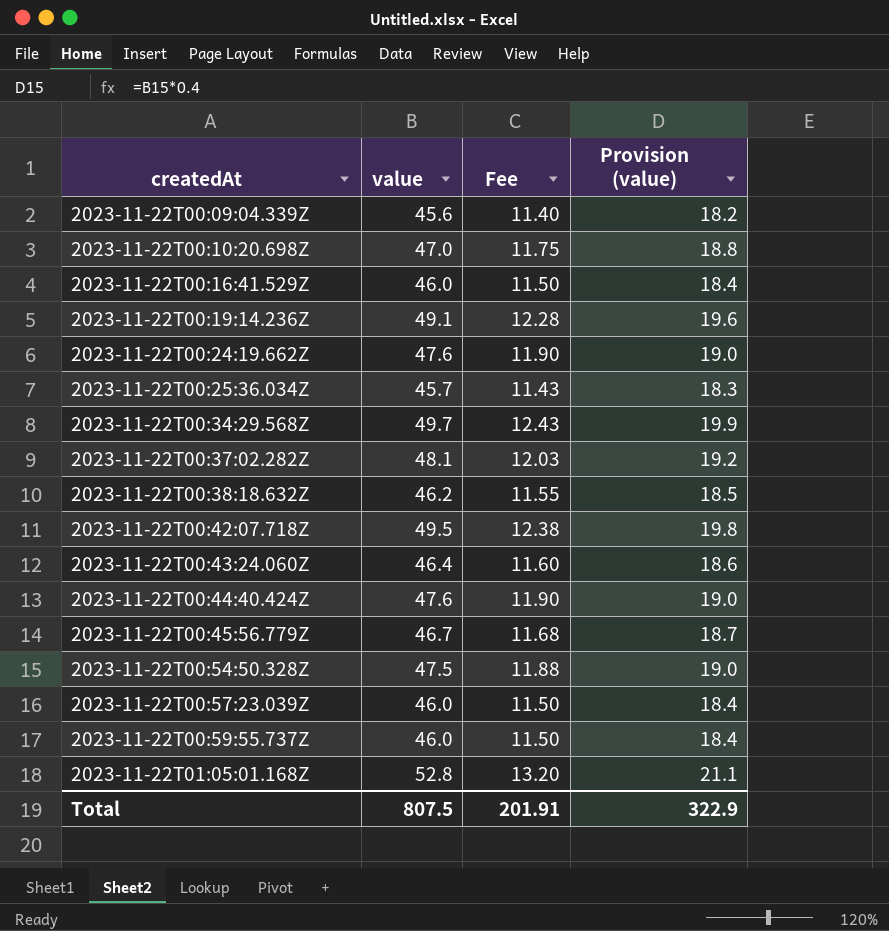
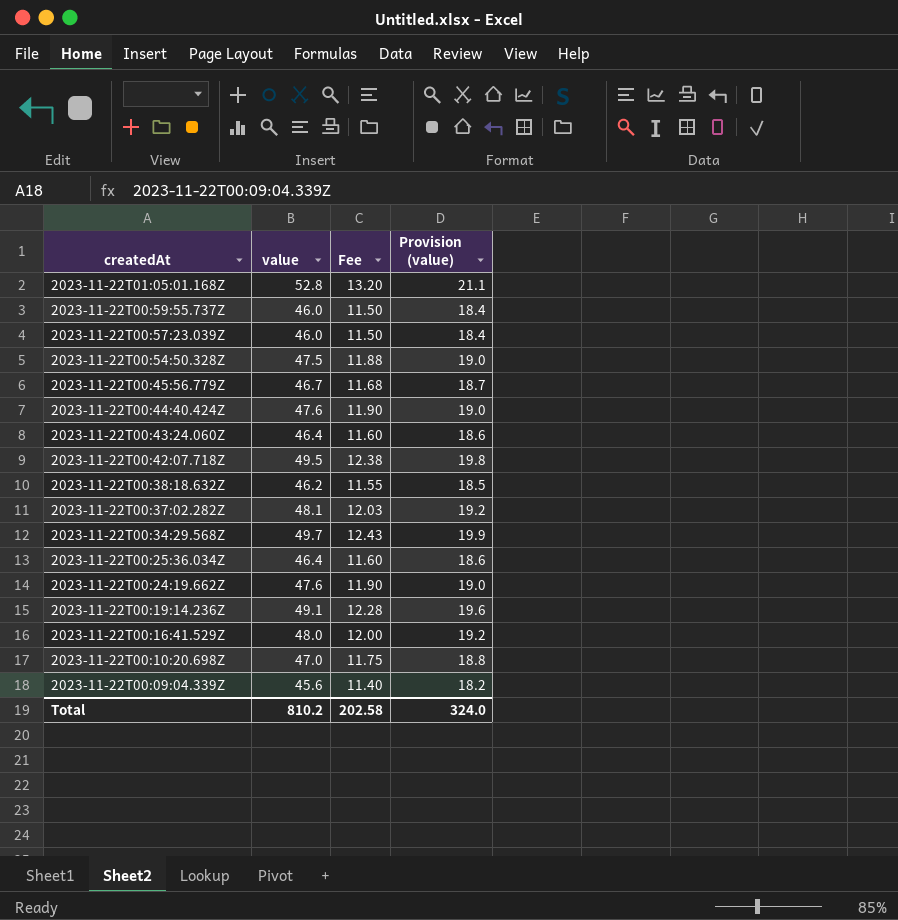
row order: createdAt ascending -> createdAt descending
2023-11-22T00:25:36.034Z | value: 45.7 -> 46.4
2023-11-22T00:25:36.034Z | Fee: 11.43 -> 11.60
2023-11-22T00:25:36.034Z | Provision (value): 18.3 -> 18.6
2023-11-22T00:16:41.529Z | value: 46.0 -> 48.0
2023-11-22T00:16:41.529Z | Fee: 11.50 -> 12.00
2023-11-22T00:16:41.529Z | Provision (value): 18.4 -> 19.2
Total | value: 807.5 -> 810.2
Total | Fee: 201.91 -> 202.58
Total | Provision (value): 322.9 -> 324.0

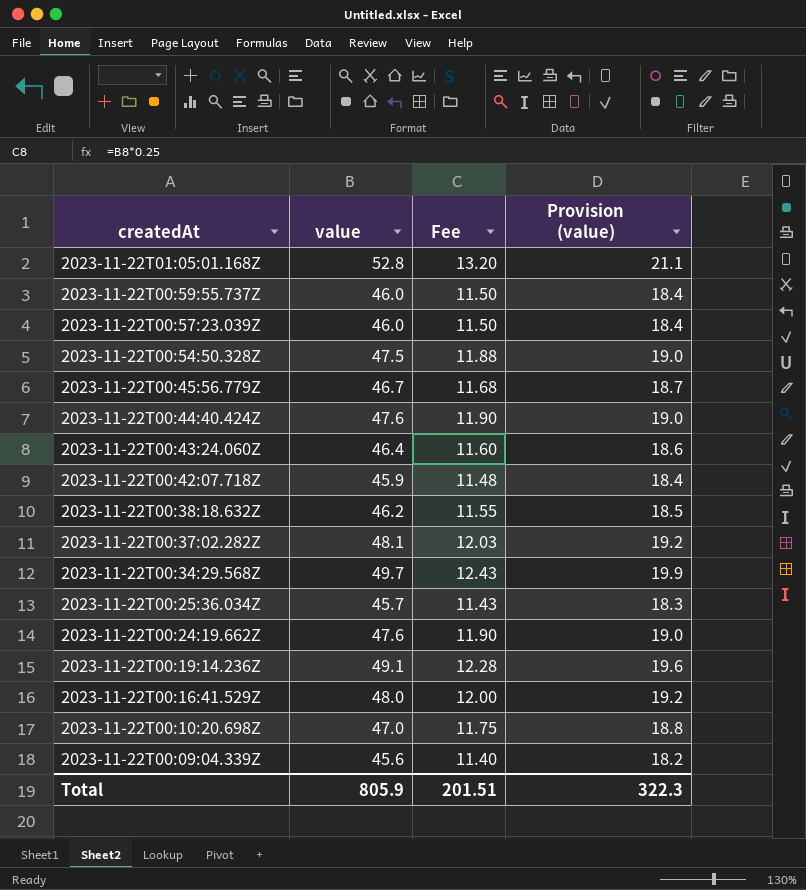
2023-11-22T00:42:07.718Z | value: 49.5 -> 45.9
2023-11-22T00:42:07.718Z | Fee: 12.38 -> 11.48
2023-11-22T00:42:07.718Z | Provision (value): 19.8 -> 18.4
2023-11-22T00:25:36.034Z | value: 46.4 -> 45.7
2023-11-22T00:25:36.034Z | Fee: 11.60 -> 11.43
2023-11-22T00:25:36.034Z | Provision (value): 18.6 -> 18.3
Total | value: 810.2 -> 805.9
Total | Fee: 202.58 -> 201.51
Total | Provision (value): 324.0 -> 322.3

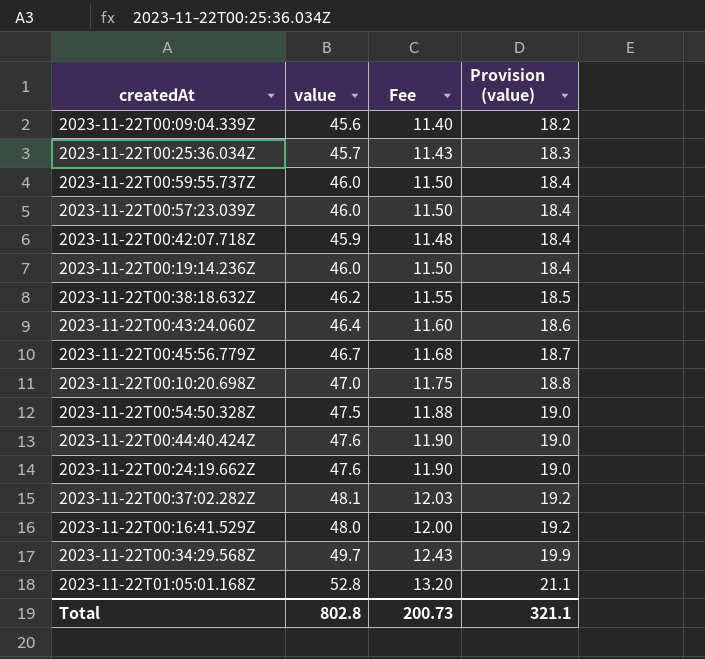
row order: createdAt descending -> Provision (value) ascending
2023-11-22T00:19:14.236Z | value: 49.1 -> 46.0
2023-11-22T00:19:14.236Z | Fee: 12.28 -> 11.50
2023-11-22T00:19:14.236Z | Provision (value): 19.6 -> 18.4
Total | value: 805.9 -> 802.8
Total | Fee: 201.51 -> 200.73
Total | Provision (value): 322.3 -> 321.1

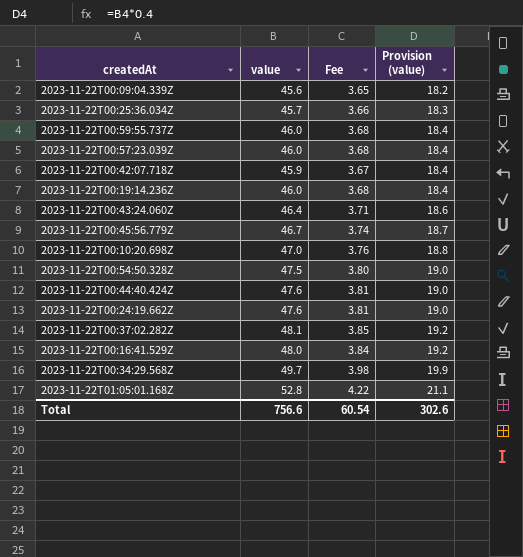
column Fee | formula: [value] * 0.25 -> [value] * 0.08
row 2023-11-22T00:38:18.632Z: 46.2 | 11.55 | 18.5 -> none
Total | value: 802.8 -> 756.6
Total | Fee: 200.73 -> 60.54
Total | Provision (value): 321.1 -> 302.6

